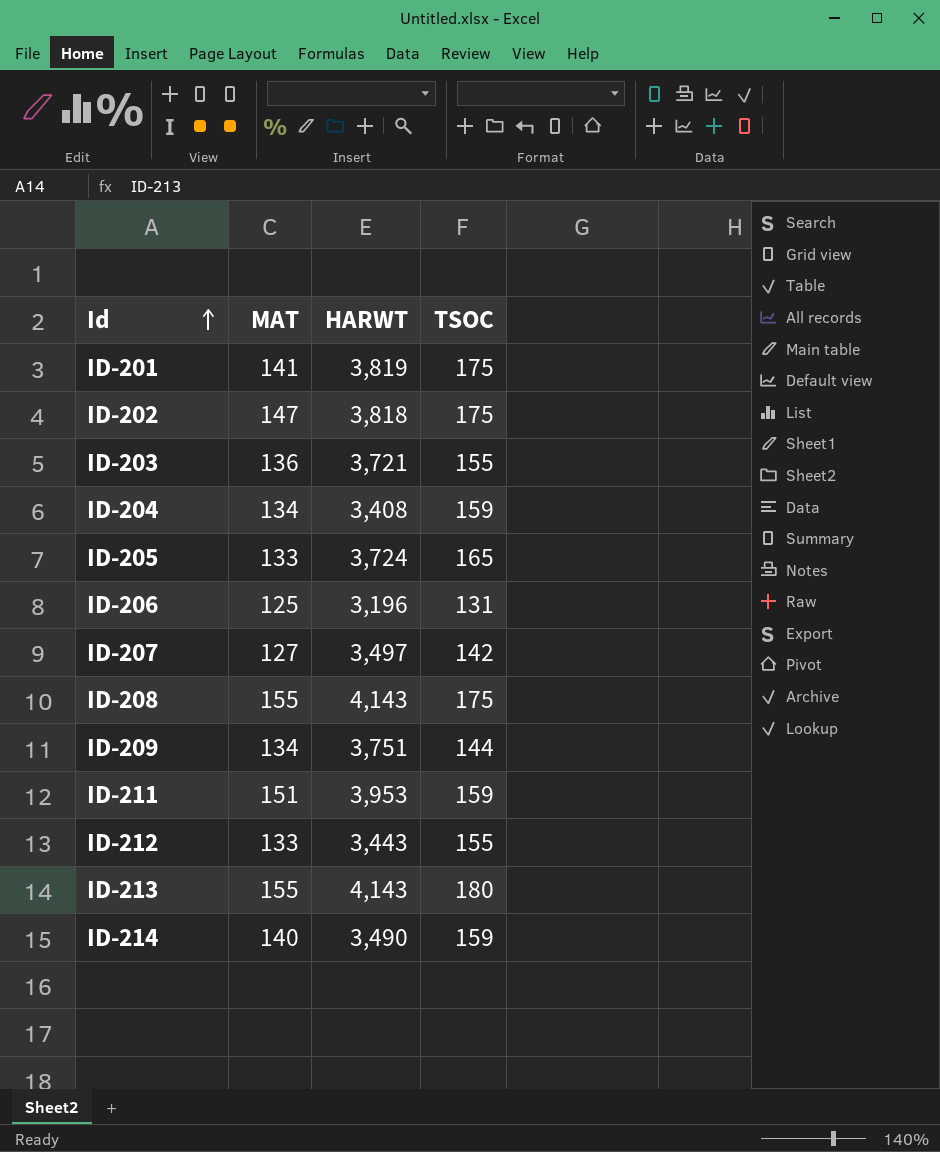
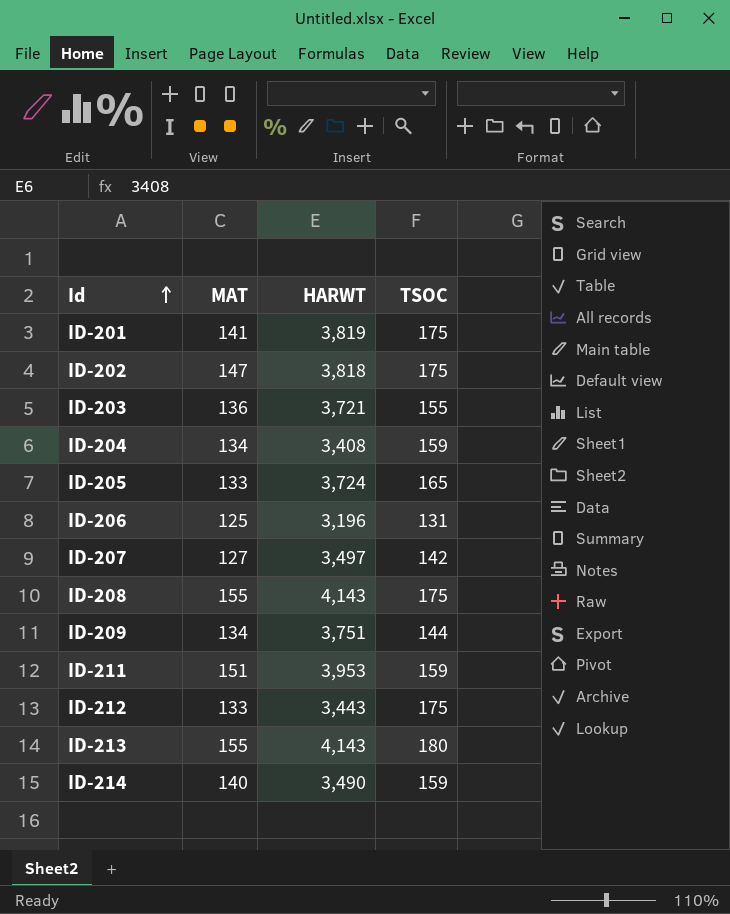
ID-212 | TSOC: 155 -> 175

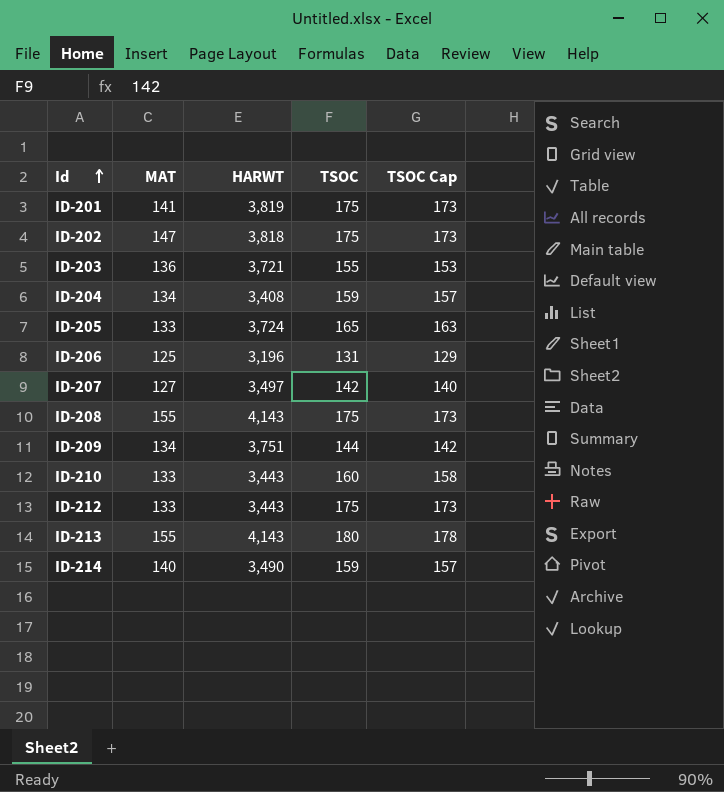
column TSOC Cap | formula: none -> [TSOC] - 2
row ID-211: 151 | 3,953 | 159 -> none
row ID-210: none -> 133 | 3,443 | 160 | 158

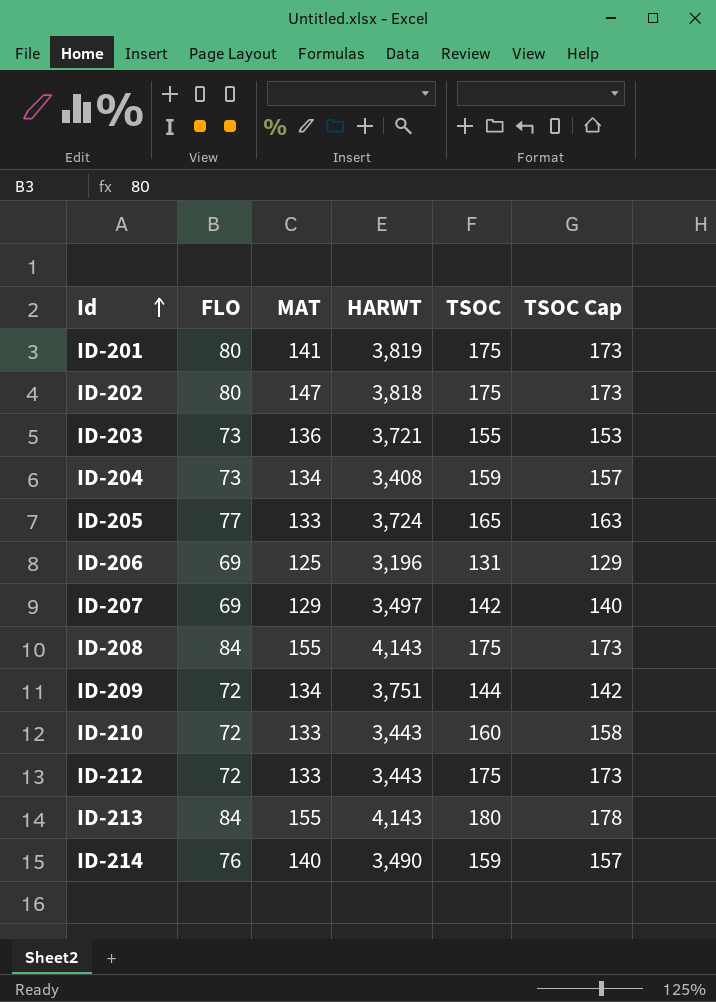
column FLO | position: none -> 2
ID-207 | MAT: 127 -> 129

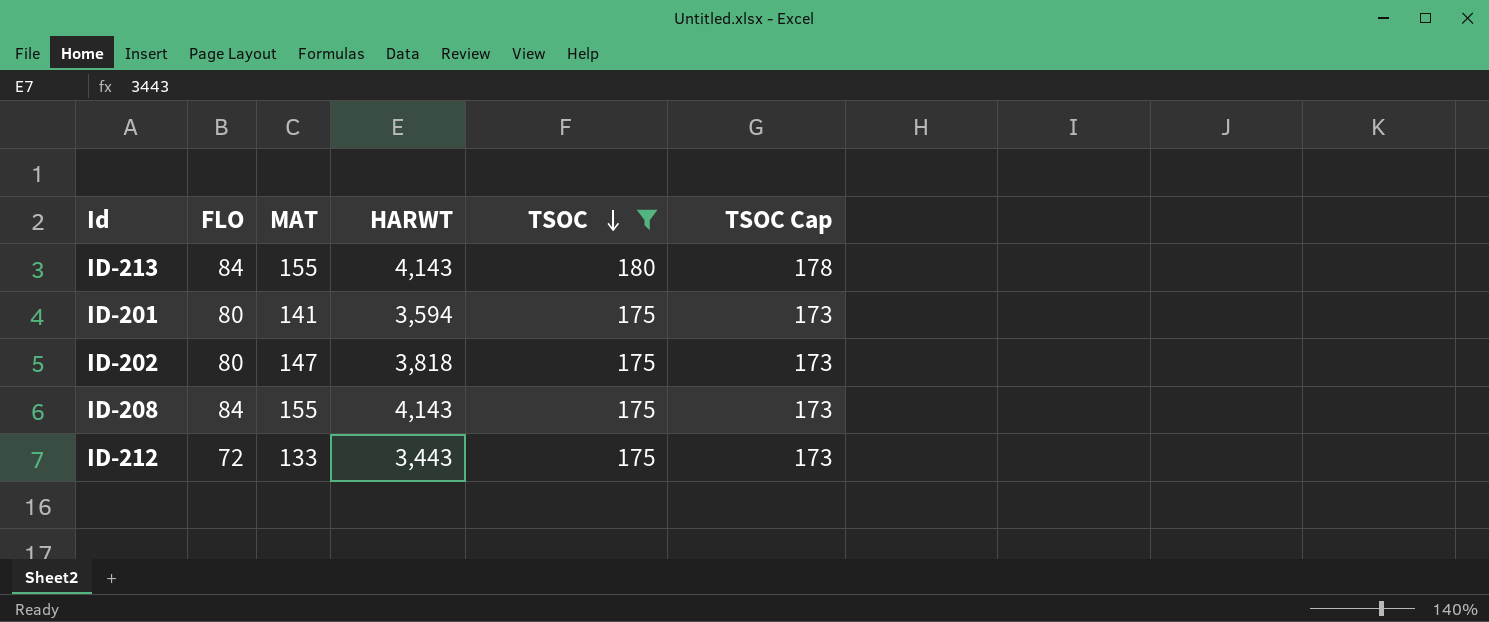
filter: none -> TSOC >= 175
row order: Id ascending -> TSOC descending
ID-201 | HARWT: 3,819 -> 3,594

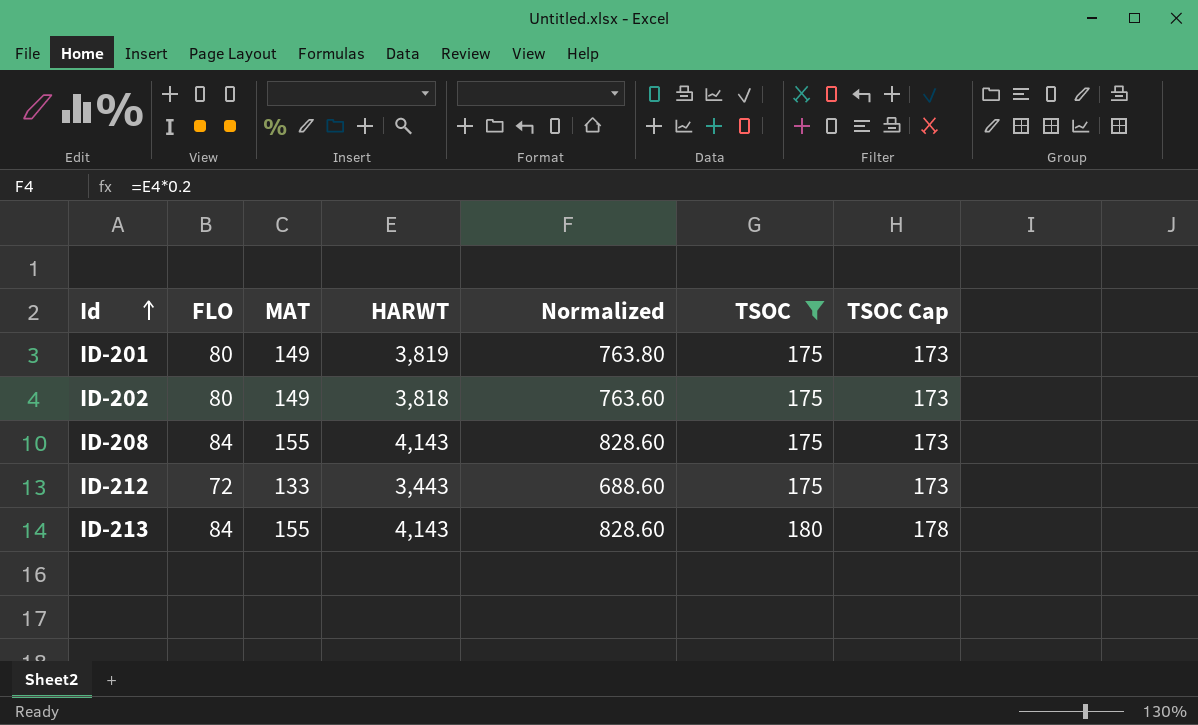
row order: TSOC descending -> Id ascending
column Normalized | formula: none -> [HARWT] * 0.2
ID-201 | MAT: 141 -> 149
ID-201 | HARWT: 3,594 -> 3,819
ID-202 | MAT: 147 -> 149

